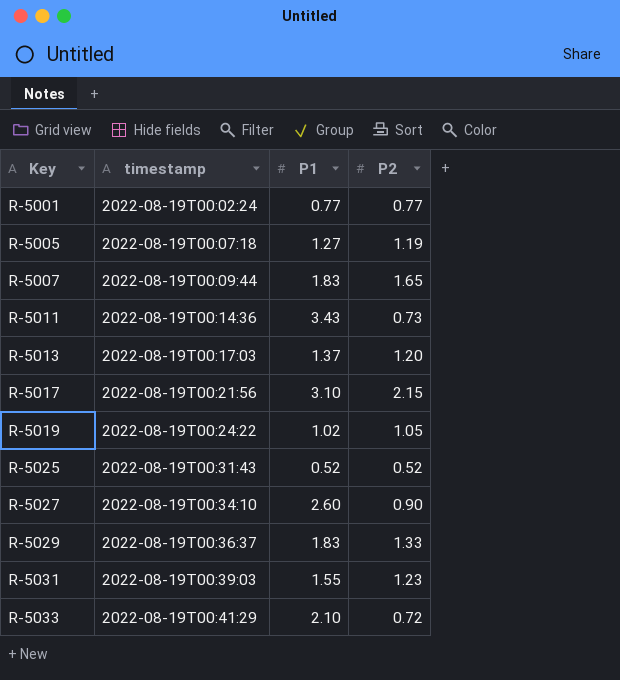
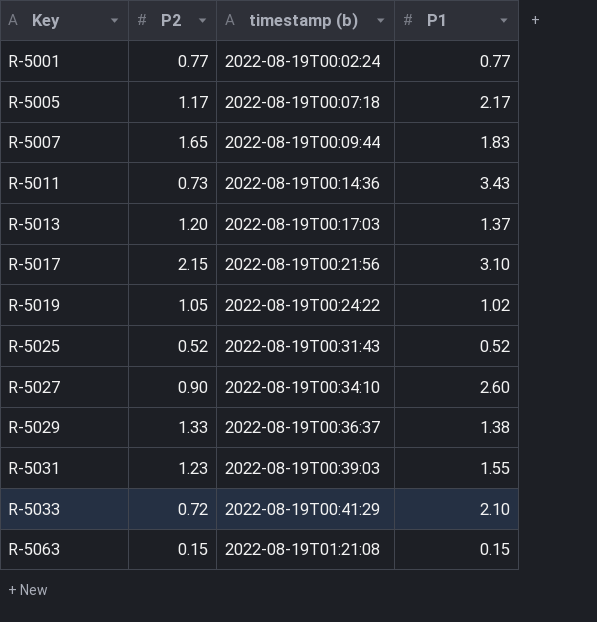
column P2 | position: 4 -> 2
column name: timestamp -> timestamp (b)
R-5005 | P2: 1.19 -> 1.17
R-5005 | P1: 1.27 -> 2.17
R-5029 | P1: 1.83 -> 1.38
row R-5063: none -> 0.15 | 2022-08-19T01:21:08 | 0.15

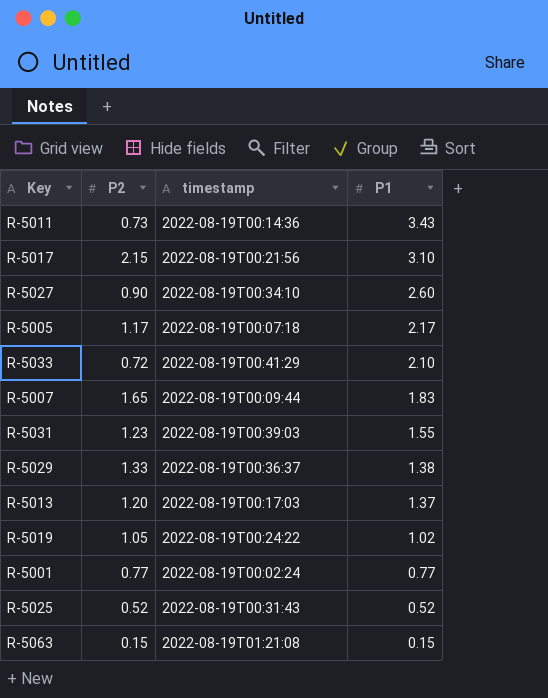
row order: Key ascending -> P1 descending
column name: timestamp (b) -> timestamp

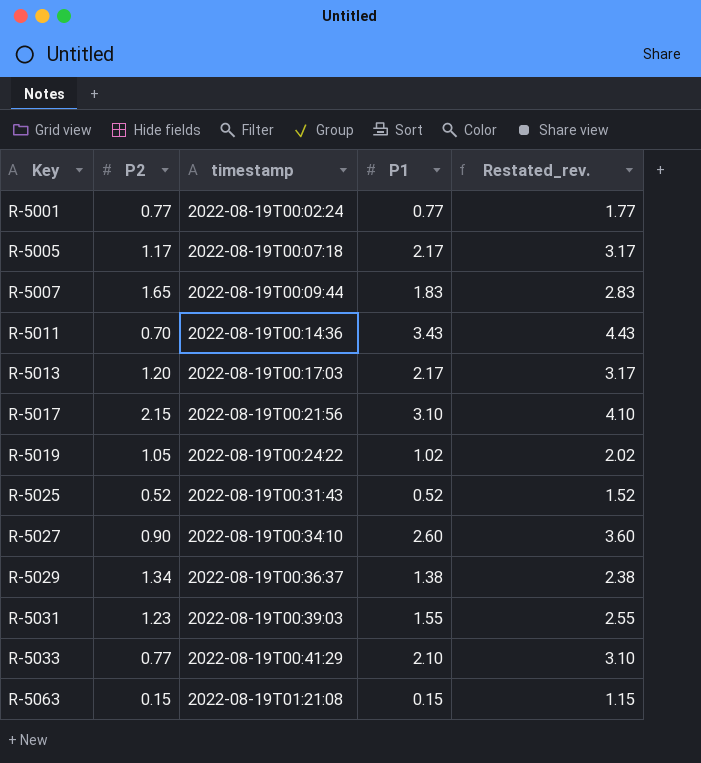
row order: P1 descending -> Key ascending
column Restated_rev. | formula: none -> [P1] + 1
R-5011 | P2: 0.73 -> 0.70
R-5013 | P1: 1.37 -> 2.17
R-5029 | P2: 1.33 -> 1.34
R-5033 | P2: 0.72 -> 0.77

